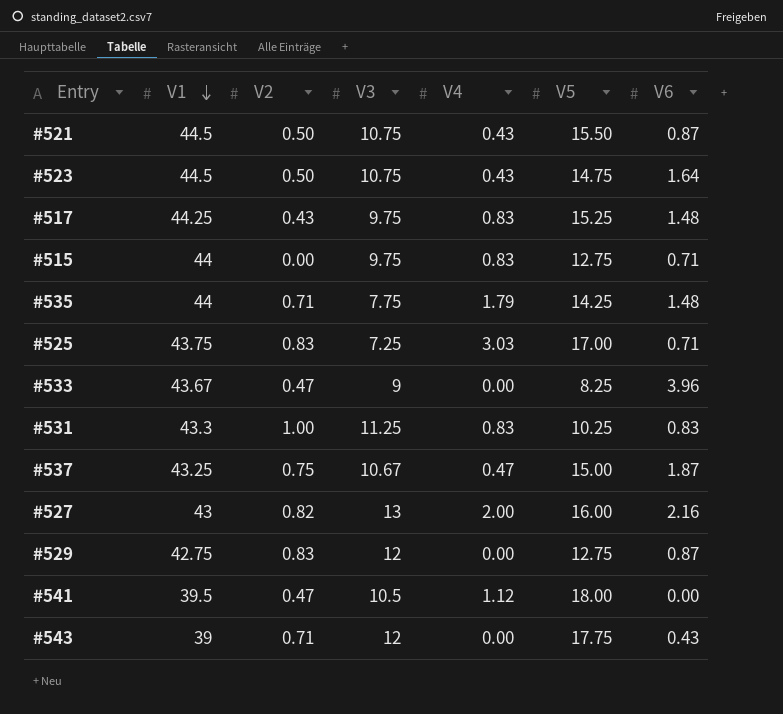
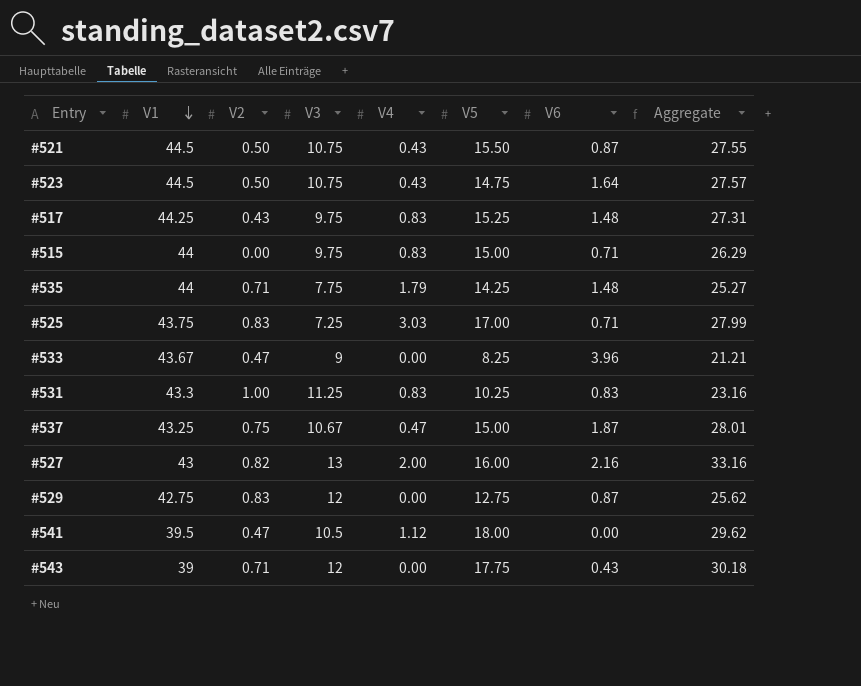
column Aggregate | formula: none -> [V3] + [V4] + [V5] + [V6]
#515 | V5: 12.75 -> 15.00

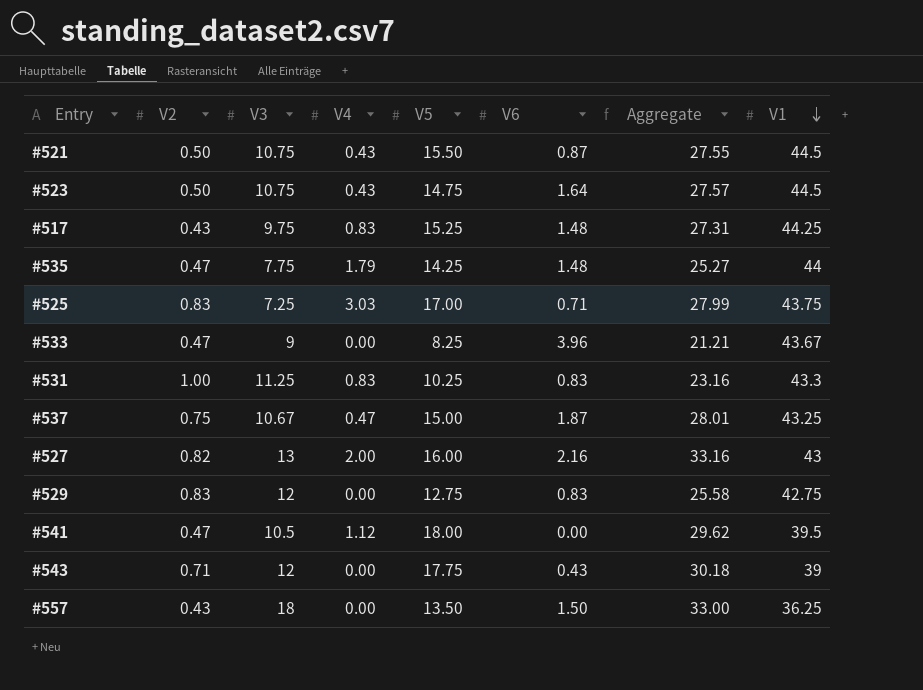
column V1 | position: 2 -> 8
row #515: 44 | 0.00 | 9.75 | 0.83 | 15.00 | 0.71 | 26.29 -> none
#535 | V2: 0.71 -> 0.47
#529 | V6: 0.87 -> 0.83
#529 | Aggregate: 25.62 -> 25.58
row #557: none -> 0.43 | 18 | 0.00 | 13.50 | 1.50 | 33.00 | 36.25

